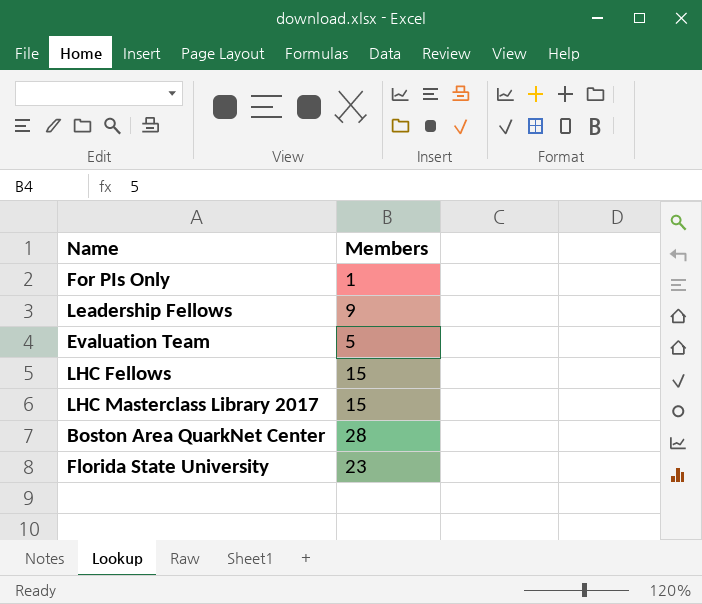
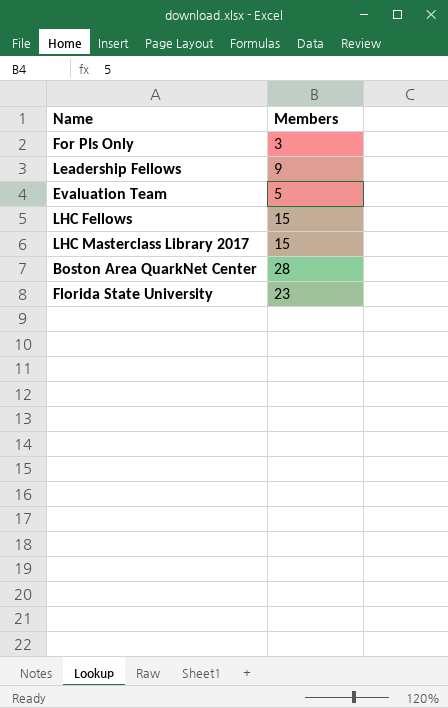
For PIs Only | Members: 1 -> 3

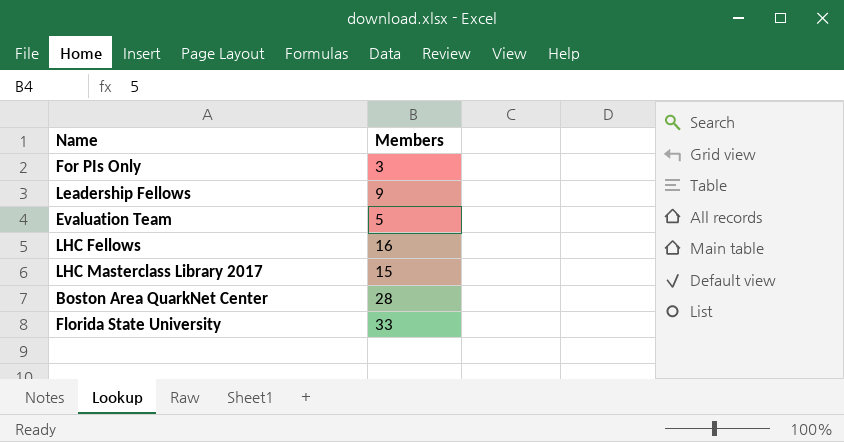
LHC Fellows | Members: 15 -> 16
Florida State University | Members: 23 -> 33

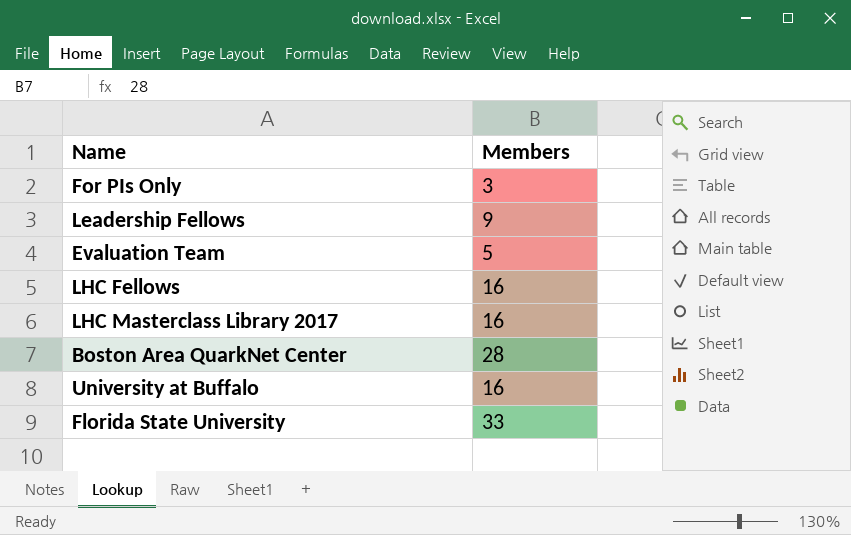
LHC Masterclass Library 2017 | Members: 15 -> 16
row University at Buffalo: none -> 16

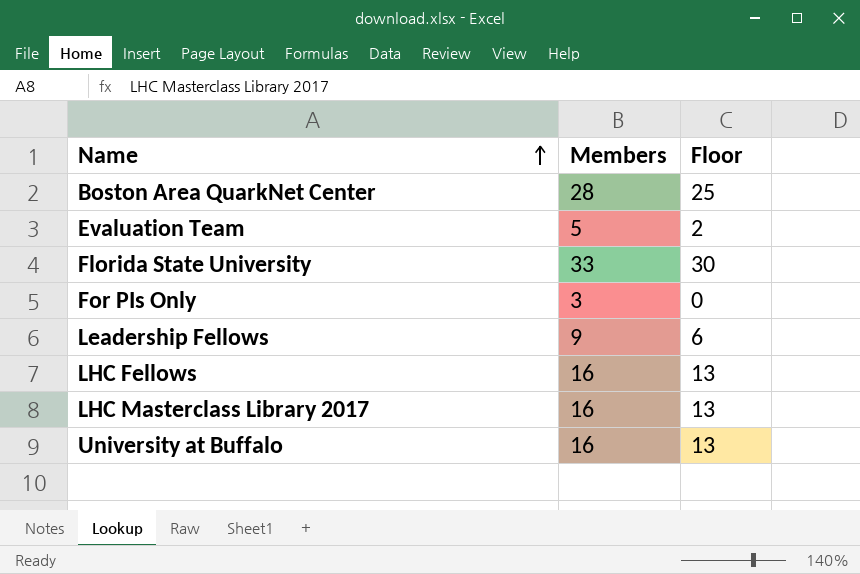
row order: none -> Name ascending
column Floor | formula: none -> [Members] - 3

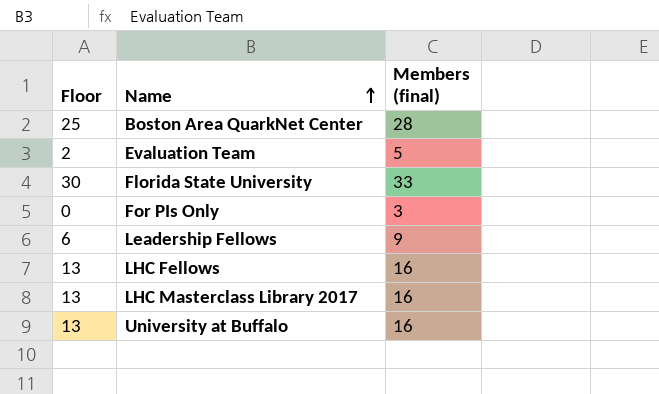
column Floor | position: 3 -> 1
column name: Members -> Members (final)

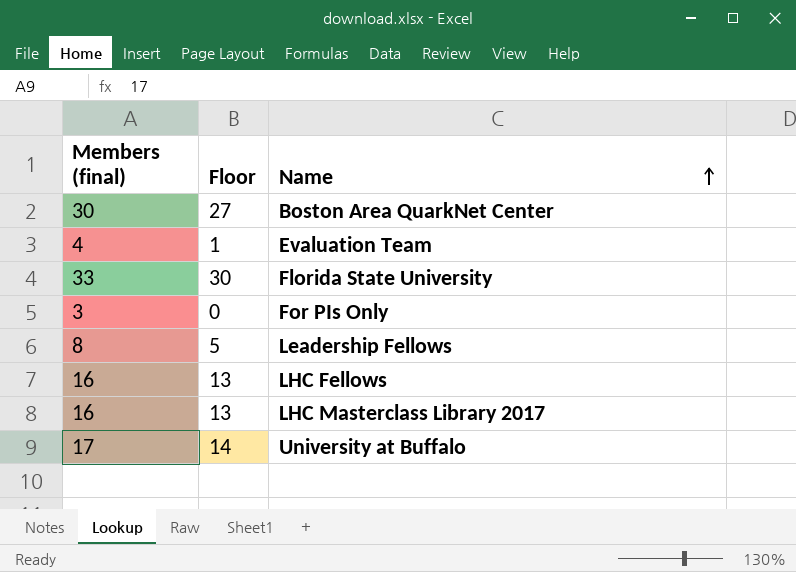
column Members (final) | position: 3 -> 1
Boston Area QuarkNet Center | Members (final): 28 -> 30
Boston Area QuarkNet Center | Floor: 25 -> 27
Evaluation Team | Members (final): 5 -> 4
Evaluation Team | Floor: 2 -> 1
Leadership Fellows | Members (final): 9 -> 8
Leadership Fellows | Floor: 6 -> 5
University at Buffalo | Members (final): 16 -> 17
University at Buffalo | Floor: 13 -> 14

